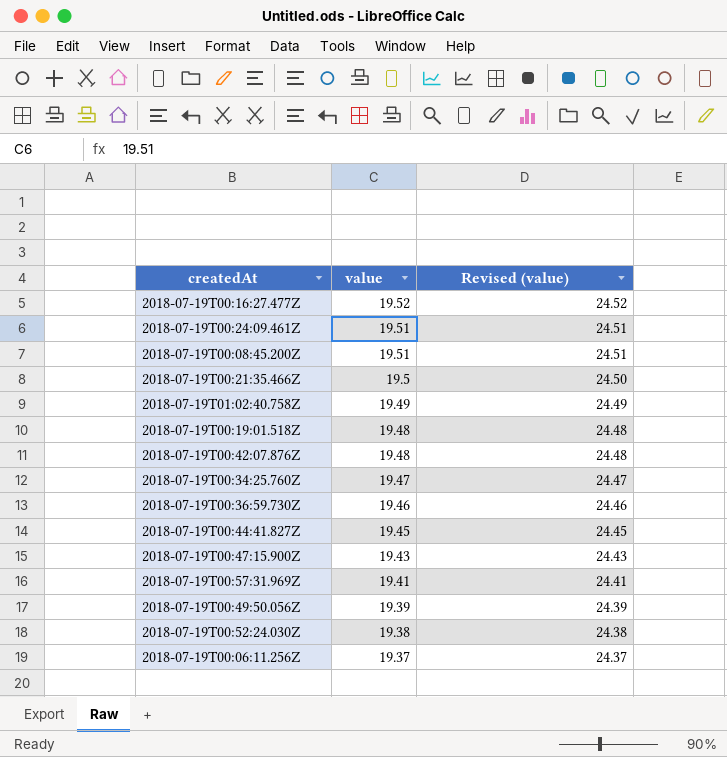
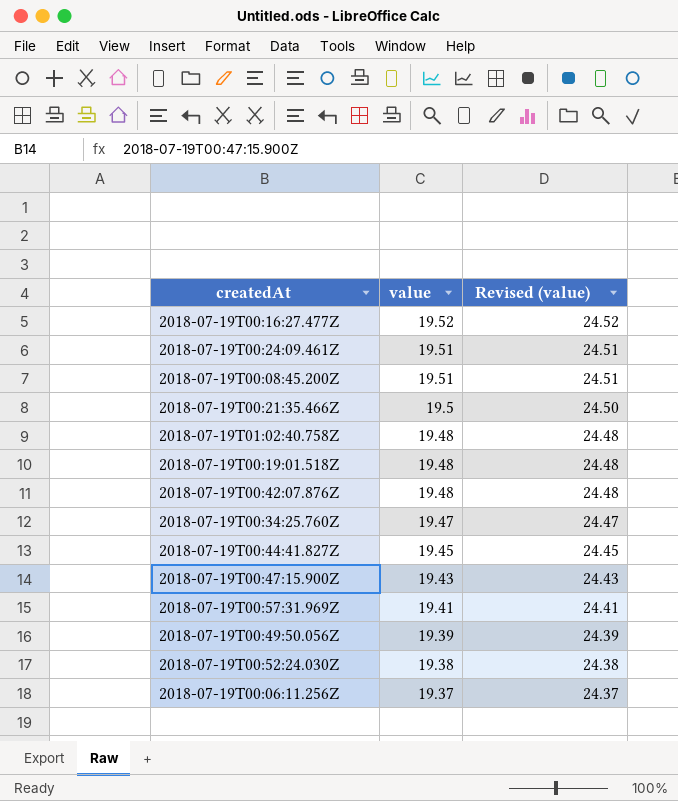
row 2018-07-19T00:36:59.730Z: 19.46 | 24.46 -> none
2018-07-19T01:02:40.758Z | value: 19.49 -> 19.48
2018-07-19T01:02:40.758Z | Revised (value): 24.49 -> 24.48

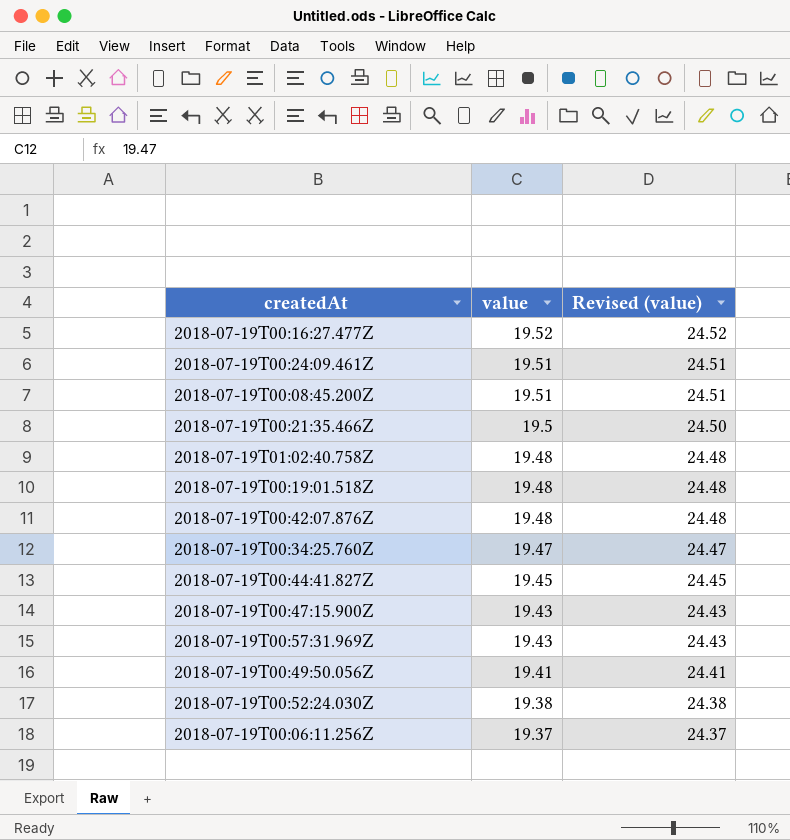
2018-07-19T00:57:31.969Z | value: 19.41 -> 19.43
2018-07-19T00:57:31.969Z | Revised (value): 24.41 -> 24.43
2018-07-19T00:49:50.056Z | value: 19.39 -> 19.41
2018-07-19T00:49:50.056Z | Revised (value): 24.39 -> 24.41

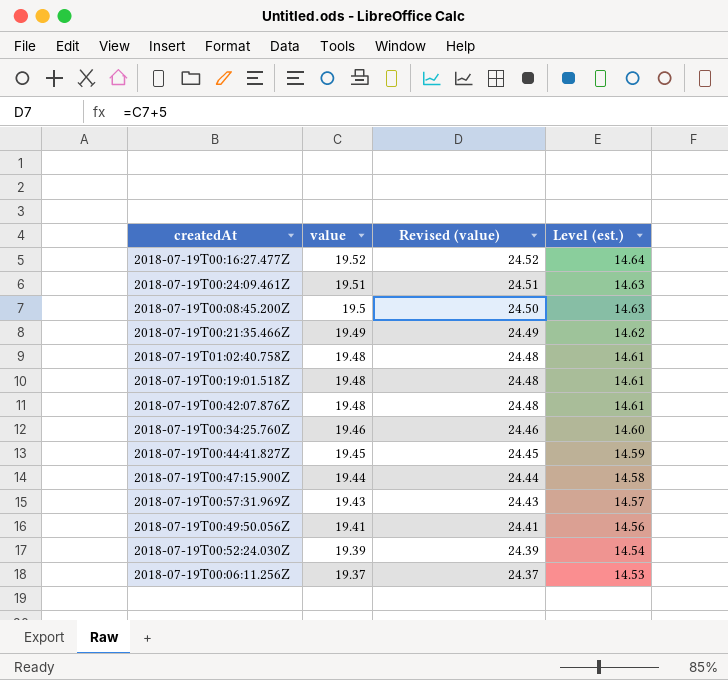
column Level (est.) | formula: none -> [value] * 0.75
2018-07-19T00:08:45.200Z | value: 19.51 -> 19.5
2018-07-19T00:08:45.200Z | Revised (value): 24.51 -> 24.50
2018-07-19T00:21:35.466Z | value: 19.5 -> 19.49
2018-07-19T00:21:35.466Z | Revised (value): 24.50 -> 24.49
2018-07-19T00:34:25.760Z | value: 19.47 -> 19.46
2018-07-19T00:34:25.760Z | Revised (value): 24.47 -> 24.46
2018-07-19T00:47:15.900Z | value: 19.43 -> 19.44
2018-07-19T00:47:15.900Z | Revised (value): 24.43 -> 24.44
2018-07-19T00:52:24.030Z | value: 19.38 -> 19.39
2018-07-19T00:52:24.030Z | Revised (value): 24.38 -> 24.39

